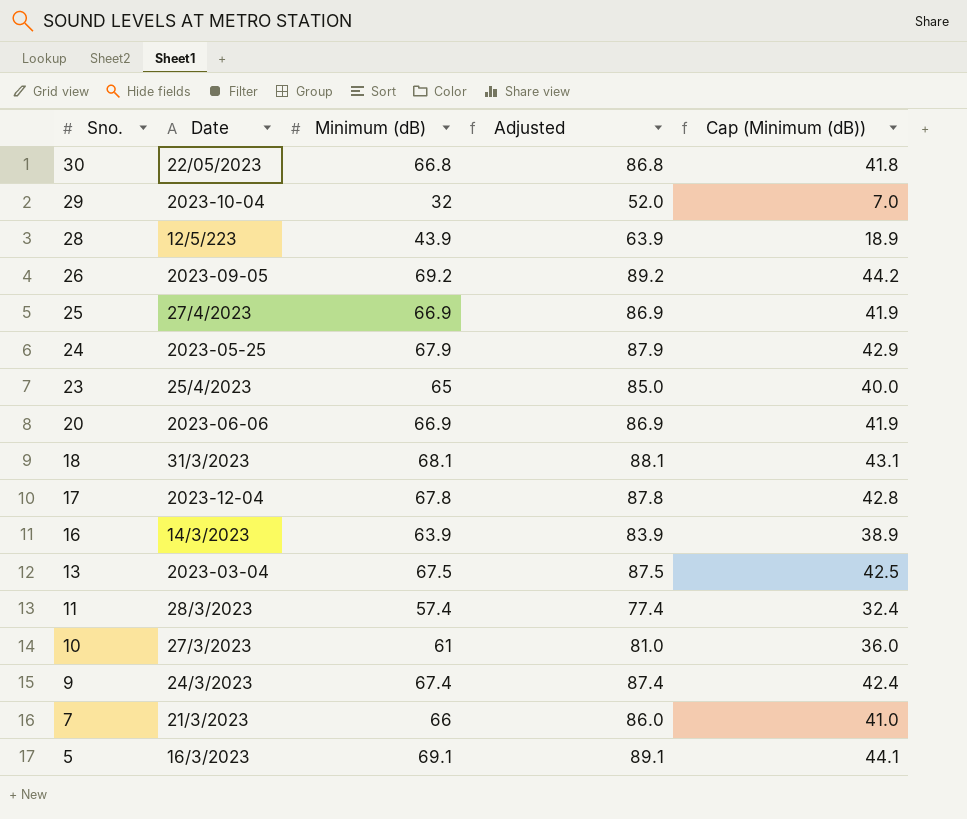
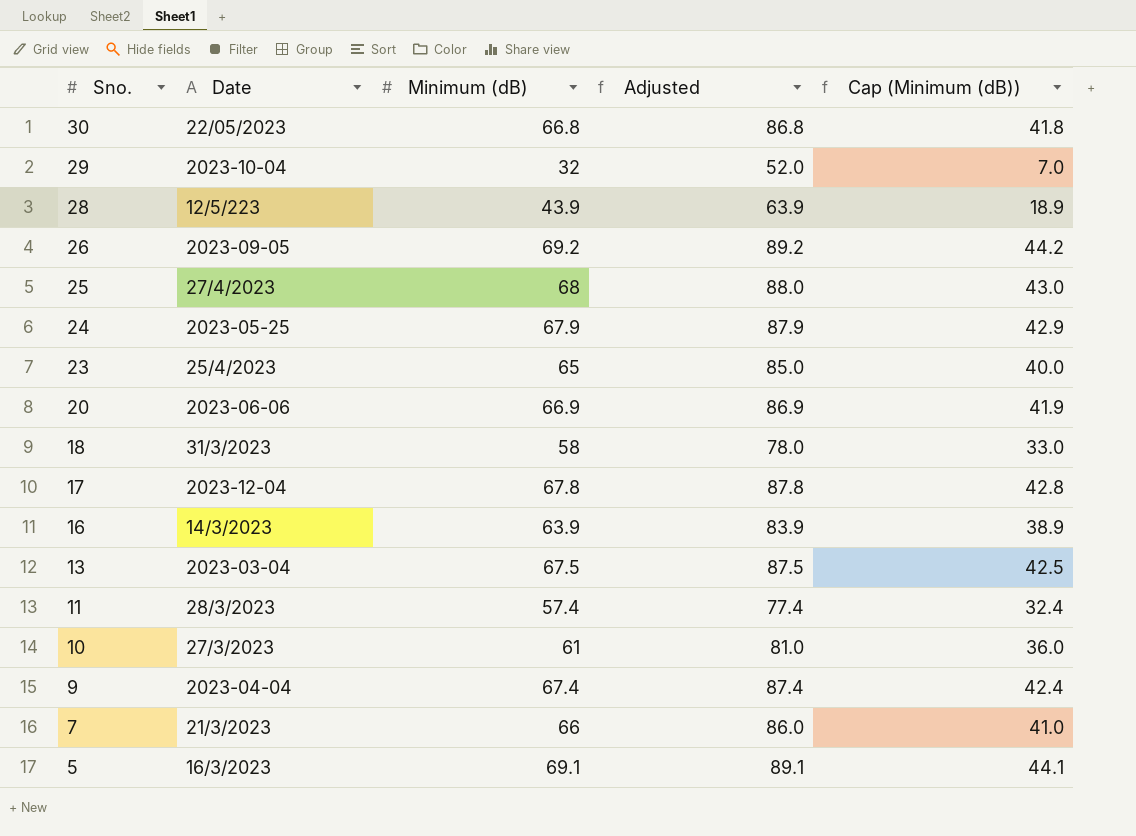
25 | Minimum (dB): 66.9 -> 68
25 | Adjusted: 86.9 -> 88.0
25 | Cap (Minimum (dB)): 41.9 -> 43.0
18 | Minimum (dB): 68.1 -> 58
18 | Adjusted: 88.1 -> 78.0
18 | Cap (Minimum (dB)): 43.1 -> 33.0
9 | Date: 24/3/2023 -> 2023-04-04

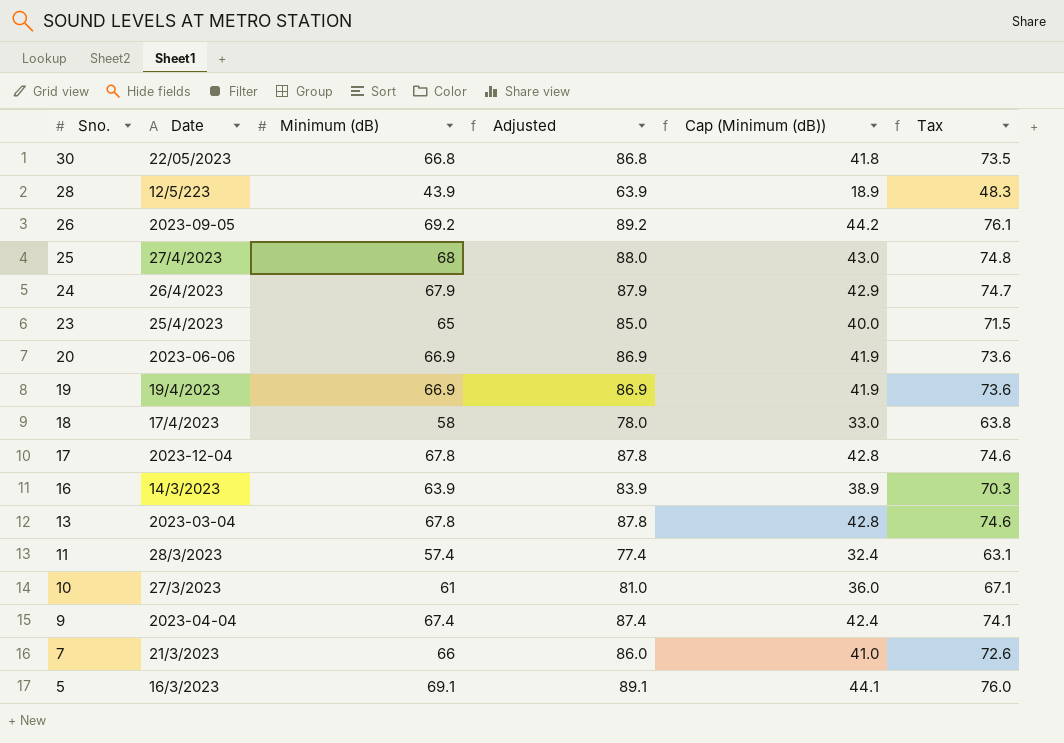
column Tax | formula: none -> [Minimum (dB)] * 1.1
row 29: 2023-10-04 | 32 | 52.0 | 7.0 -> none
24 | Date: 2023-05-25 -> 26/4/2023
row 19: none -> 19/4/2023 | 66.9 | 86.9 | 41.9 | 73.6
18 | Date: 31/3/2023 -> 17/4/2023
13 | Minimum (dB): 67.5 -> 67.8
13 | Adjusted: 87.5 -> 87.8
13 | Cap (Minimum (dB)): 42.5 -> 42.8

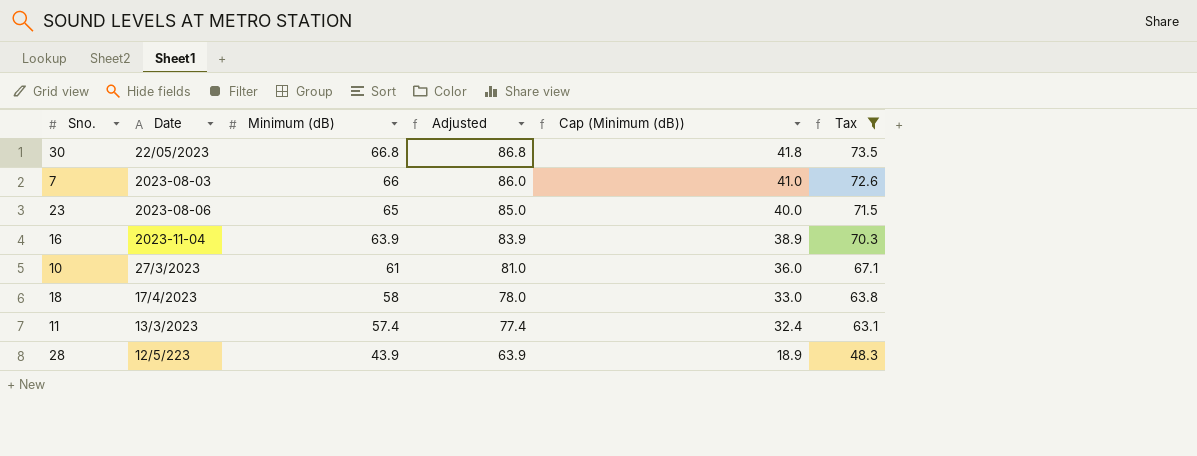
filter: none -> Tax <= 73.5
row order: Sno. descending -> Minimum (dB) descending
7 | Date: 21/3/2023 -> 2023-08-03
23 | Date: 25/4/2023 -> 2023-08-06
16 | Date: 14/3/2023 -> 2023-11-04
11 | Date: 28/3/2023 -> 13/3/2023

